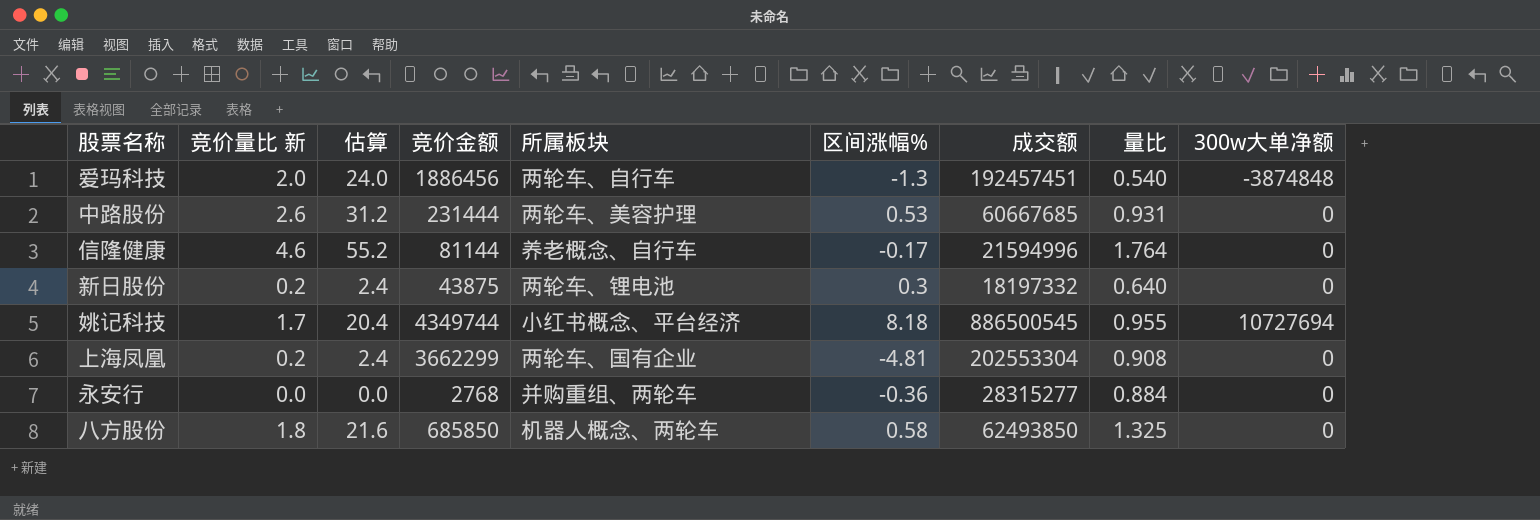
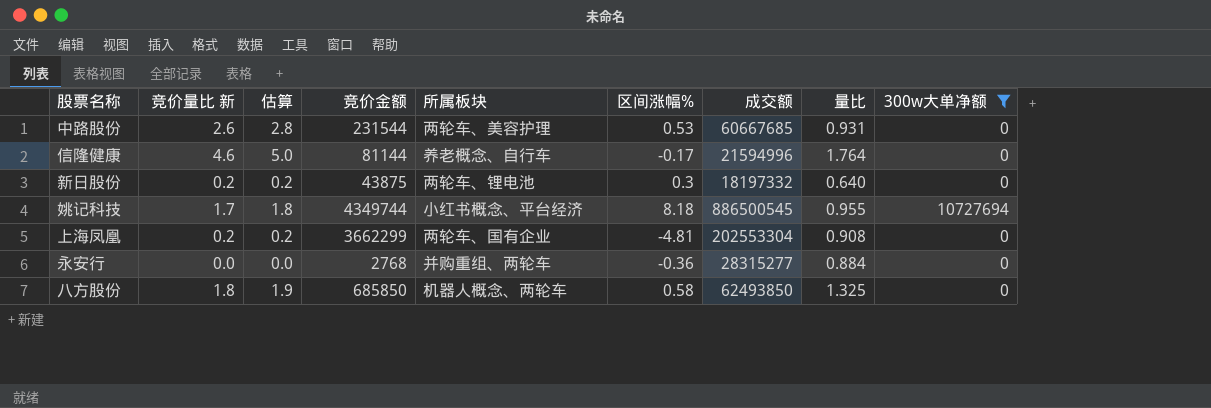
filter: none -> 300w大单净额 != -3874848
column 估算 | formula: [竞价量比 新] * 12 -> [竞价量比 新] * 1.08
中路股份 | 竞价金额: 231444 -> 231544

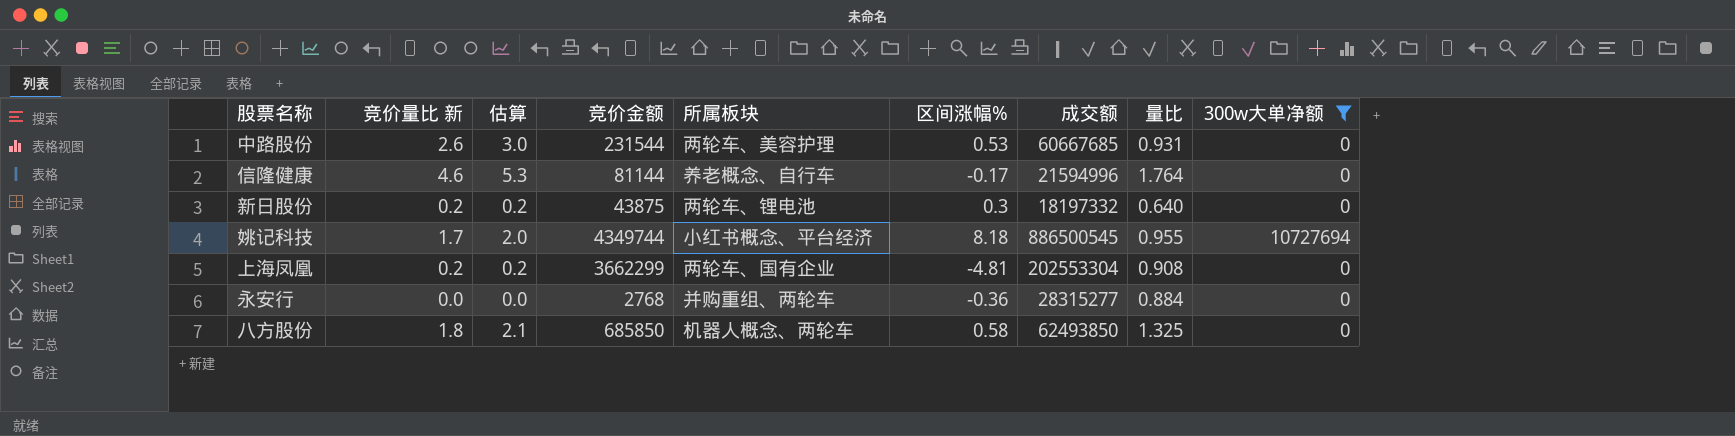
column 估算 | formula: [竞价量比 新] * 1.08 -> [竞价量比 新] * 1.15

